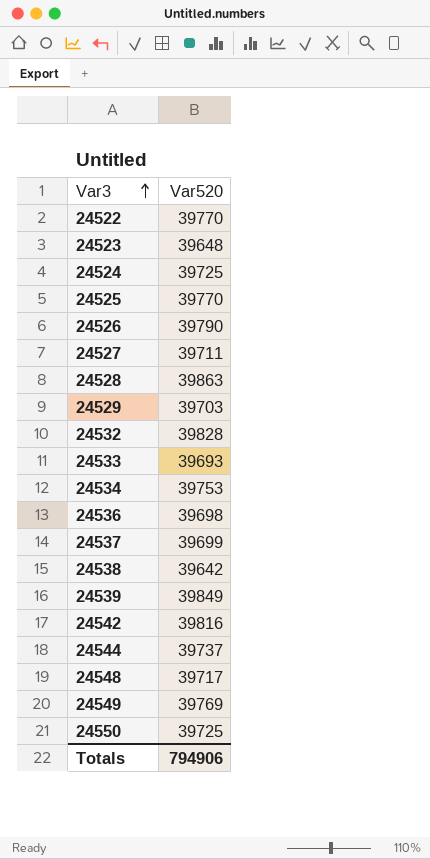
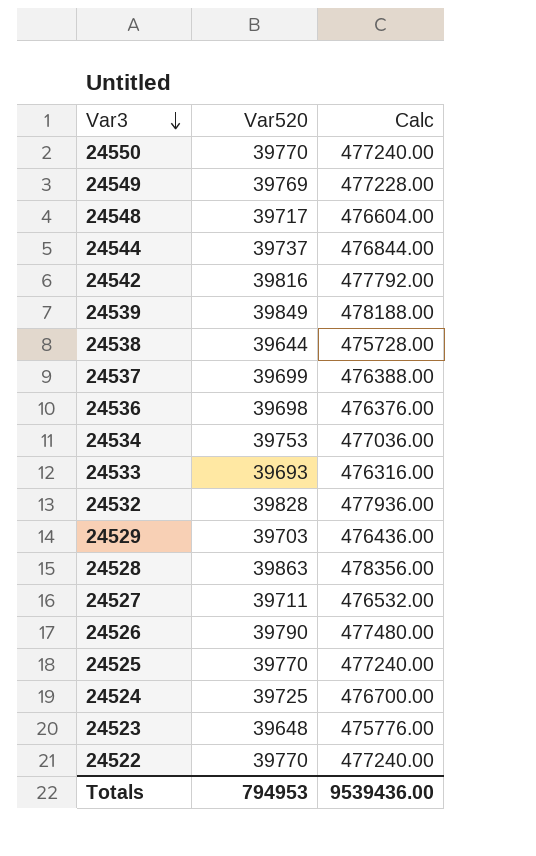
row order: Var3 ascending -> Var3 descending
column Calc | formula: none -> [Var520] * 12
24550 | Var520: 39725 -> 39770
24538 | Var520: 39642 -> 39644
Totals | Var520: 794906 -> 794953

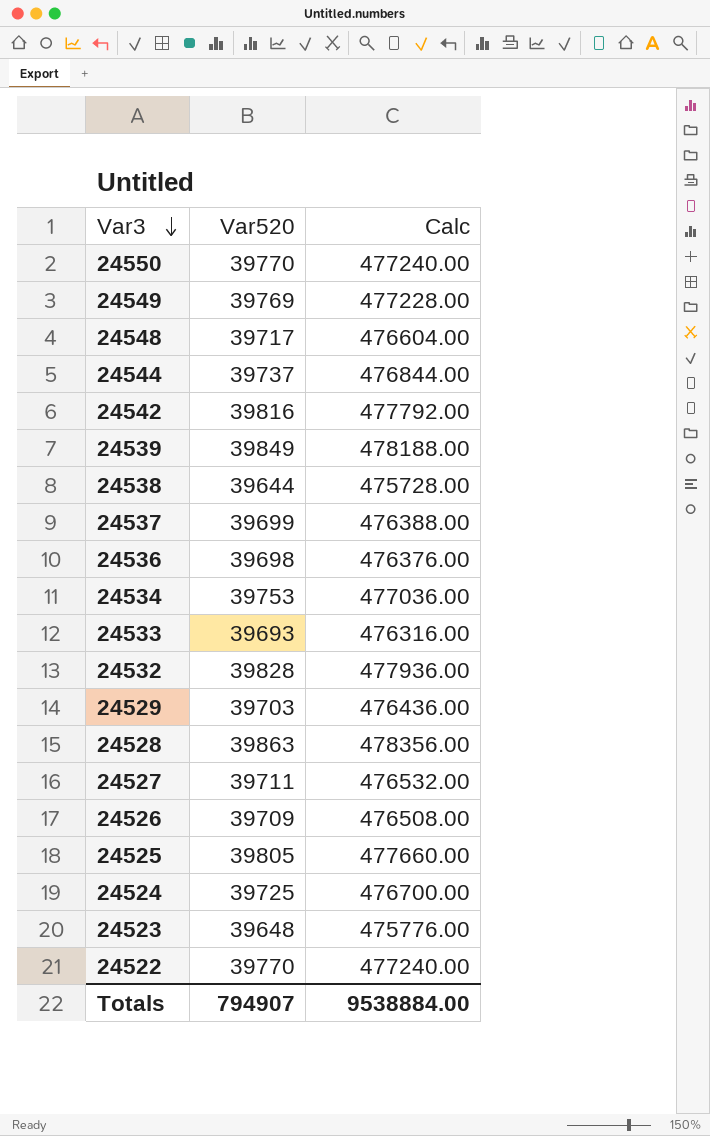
24526 | Var520: 39790 -> 39709
24526 | Calc: 477480.00 -> 476508.00
24525 | Var520: 39770 -> 39805
24525 | Calc: 477240.00 -> 477660.00
Totals | Var520: 794953 -> 794907
Totals | Calc: 9539436.00 -> 9538884.00

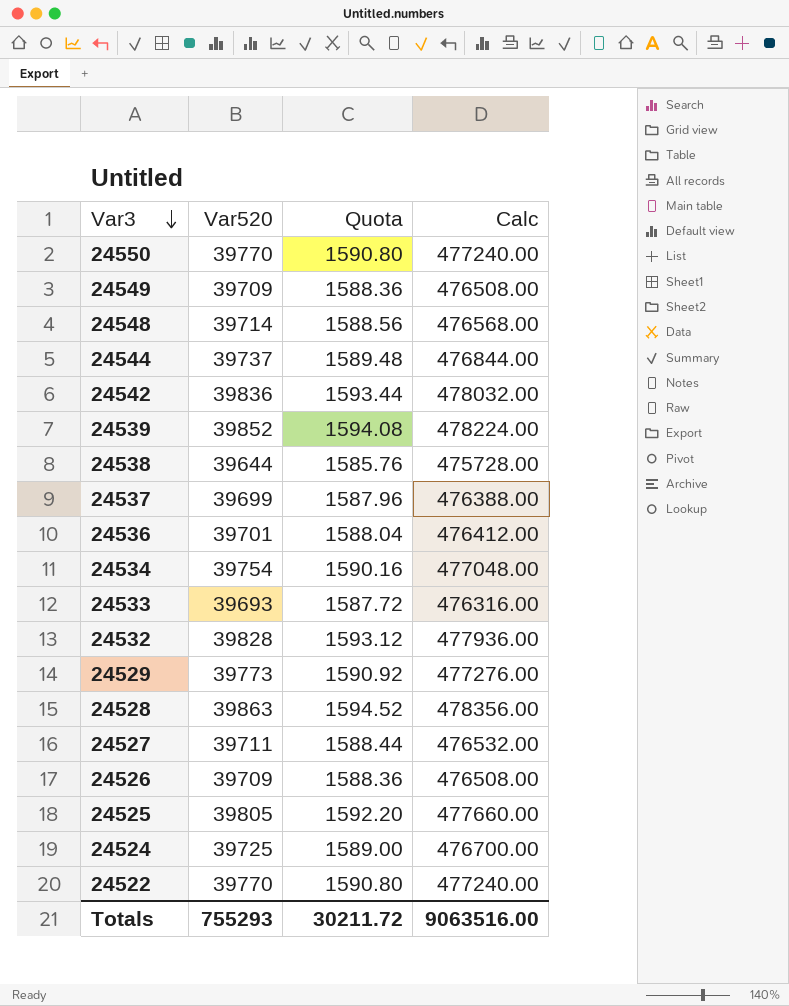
column Quota | formula: none -> [Var520] * 0.04
row 24523: 39648 | 475776.00 -> none
24549 | Var520: 39769 -> 39709
24549 | Calc: 477228.00 -> 476508.00
24548 | Var520: 39717 -> 39714
24548 | Calc: 476604.00 -> 476568.00
24542 | Var520: 39816 -> 39836
24542 | Calc: 477792.00 -> 478032.00
24539 | Var520: 39849 -> 39852
24539 | Calc: 478188.00 -> 478224.00
24536 | Var520: 39698 -> 39701
24536 | Calc: 476376.00 -> 476412.00
24534 | Var520: 39753 -> 39754
24534 | Calc: 477036.00 -> 477048.00
24529 | Var520: 39703 -> 39773
24529 | Calc: 476436.00 -> 477276.00
Totals | Var520: 794907 -> 755293
Totals | Calc: 9538884.00 -> 9063516.00

